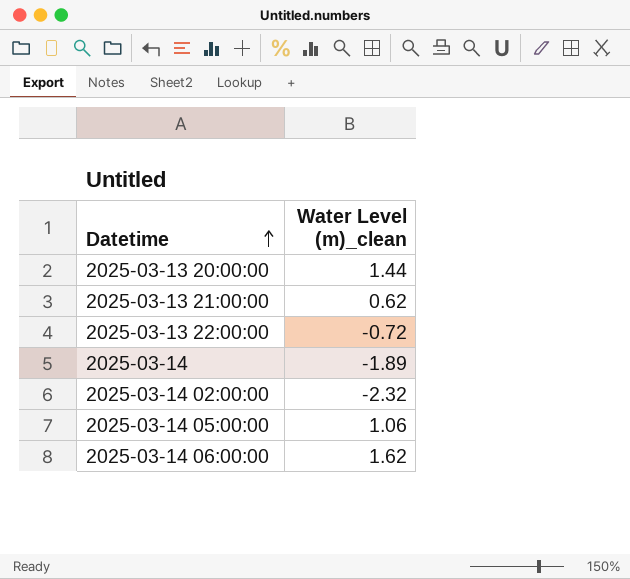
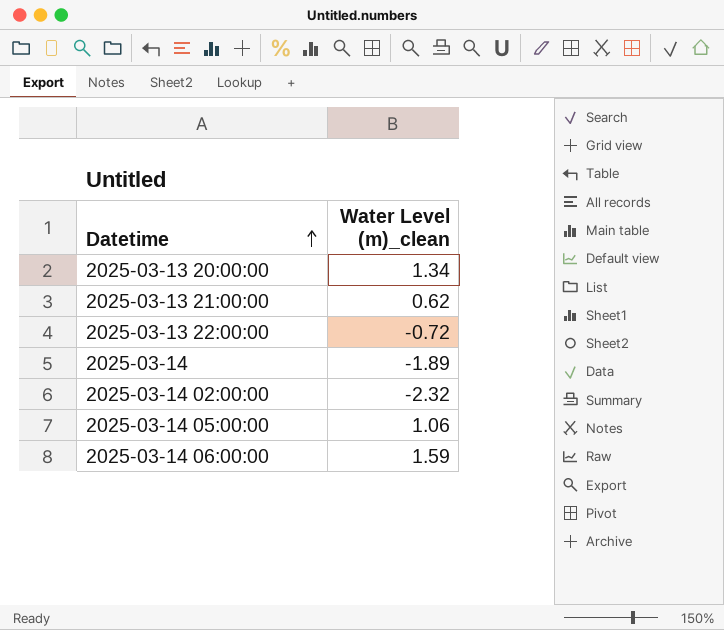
2025-03-13 20:00:00 | Water Level (m)_clean: 1.44 -> 1.34
2025-03-14 06:00:00 | Water Level (m)_clean: 1.62 -> 1.59

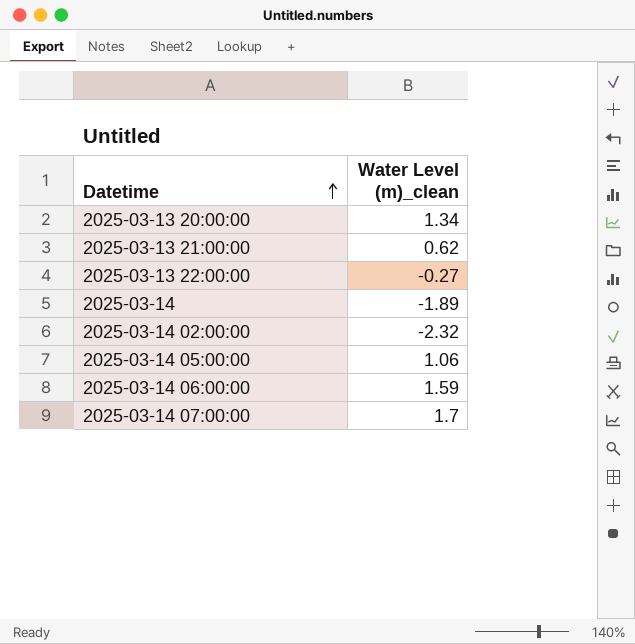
2025-03-13 22:00:00 | Water Level (m)_clean: -0.72 -> -0.27
row 2025-03-14 07:00:00: none -> 1.7

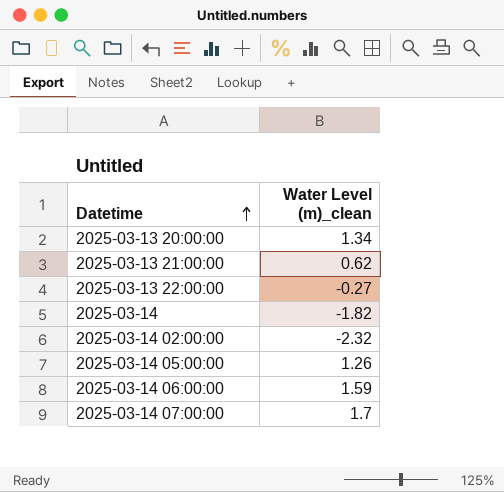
2025-03-14 | Water Level (m)_clean: -1.89 -> -1.82
2025-03-14 05:00:00 | Water Level (m)_clean: 1.06 -> 1.26

